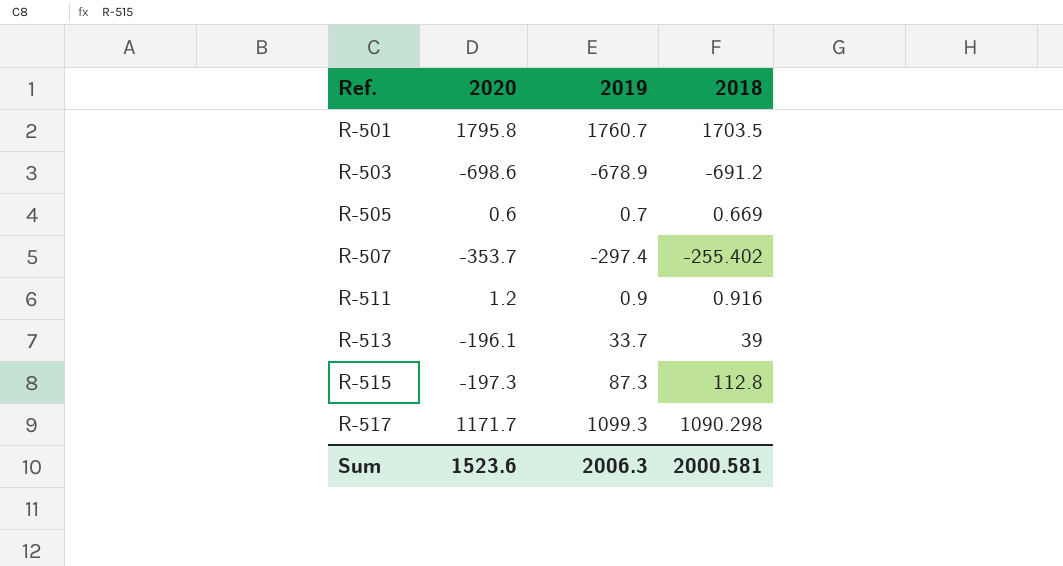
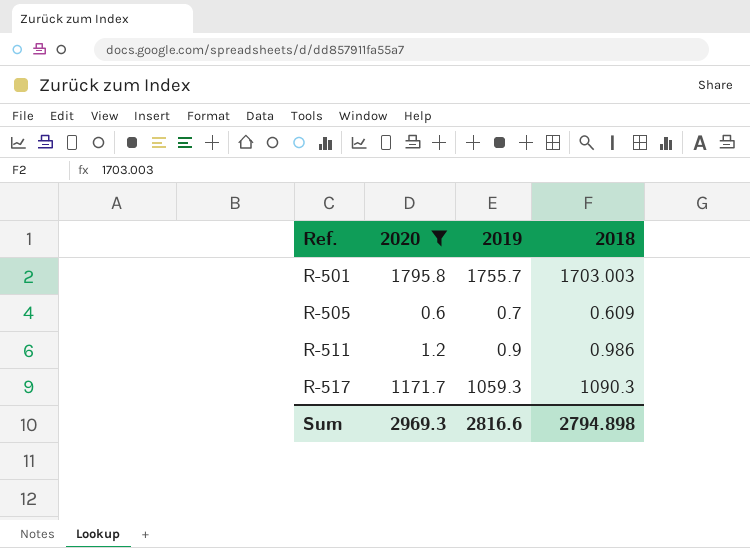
filter: none -> 2020 >= 0.6
R-501 | 2019: 1760.7 -> 1755.7
R-501 | 2018: 1703.5 -> 1703.003
R-505 | 2018: 0.669 -> 0.609
R-511 | 2018: 0.916 -> 0.986
R-517 | 2019: 1099.3 -> 1059.3
R-517 | 2018: 1090.298 -> 1090.3
Sum | 2020: 1523.6 -> 2969.3
Sum | 2019: 2006.3 -> 2816.6
Sum | 2018: 2000.581 -> 2794.898

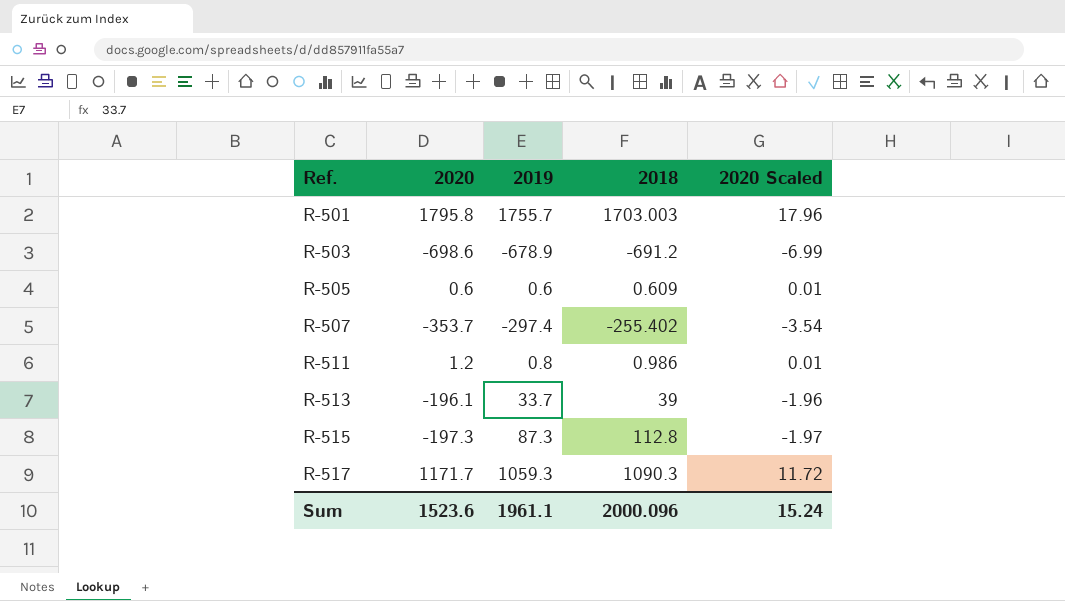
filter: 2020 >= 0.6 -> none
column 2020 Scaled | formula: none -> [2020] * 0.01
R-505 | 2019: 0.7 -> 0.6
R-511 | 2019: 0.9 -> 0.8
Sum | 2020: 2969.3 -> 1523.6
Sum | 2019: 2816.6 -> 1961.1
Sum | 2018: 2794.898 -> 2000.096

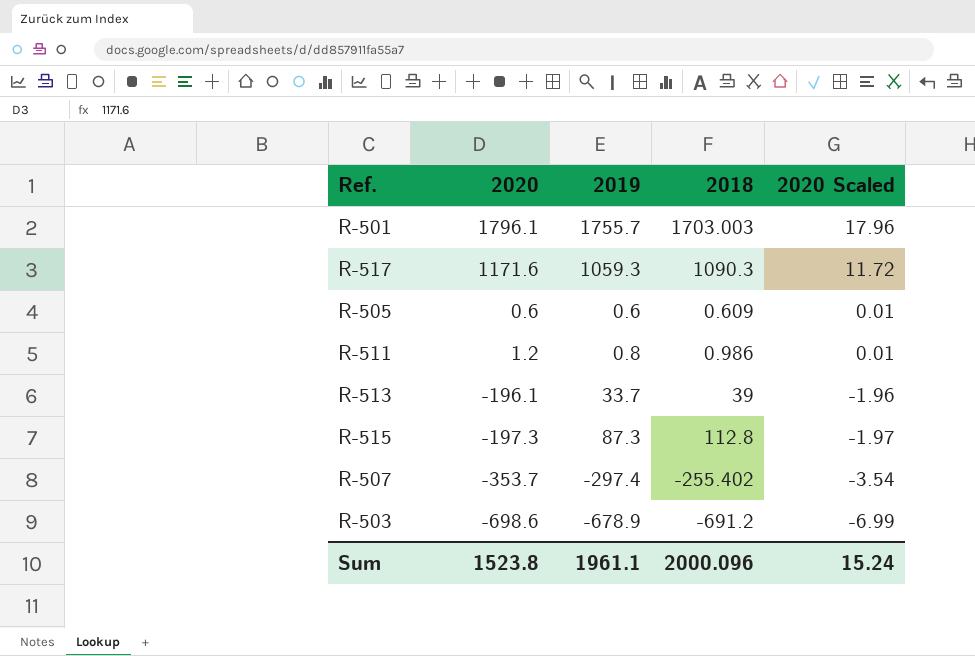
row order: Ref. ascending -> 2020 Scaled descending
R-501 | 2020: 1795.8 -> 1796.1
R-517 | 2020: 1171.7 -> 1171.6
Sum | 2020: 1523.6 -> 1523.8

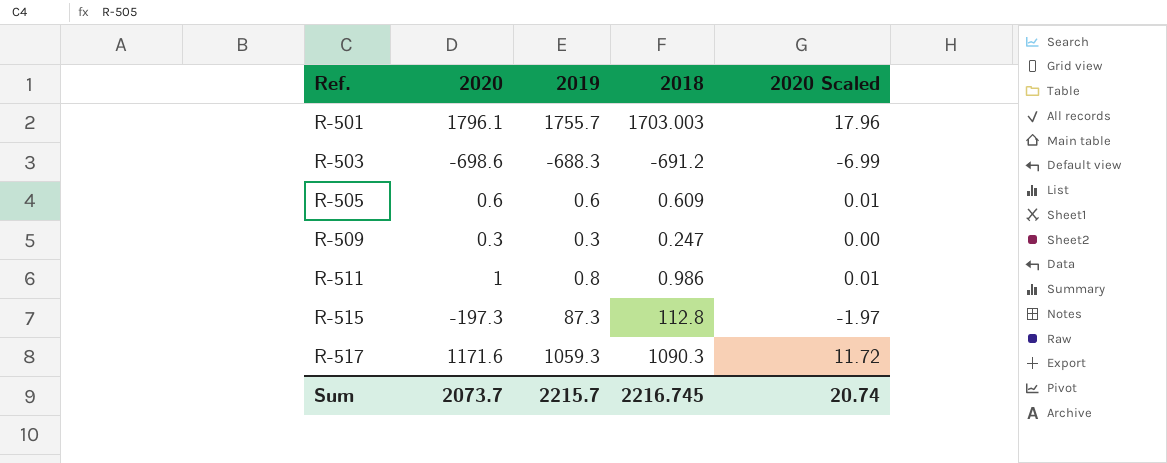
row order: 2020 Scaled descending -> Ref. ascending
row R-513: -196.1 | 33.7 | 39 | -1.96 -> none
row R-507: -353.7 | -297.4 | -255.402 | -3.54 -> none
R-503 | 2019: -678.9 -> -688.3
row R-509: none -> 0.3 | 0.3 | 0.247 | 0.00
R-511 | 2020: 1.2 -> 1
Sum | 2020: 1523.8 -> 2073.7
Sum | 2019: 1961.1 -> 2215.7
Sum | 2018: 2000.096 -> 2216.745
Sum | 2020 Scaled: 15.24 -> 20.74

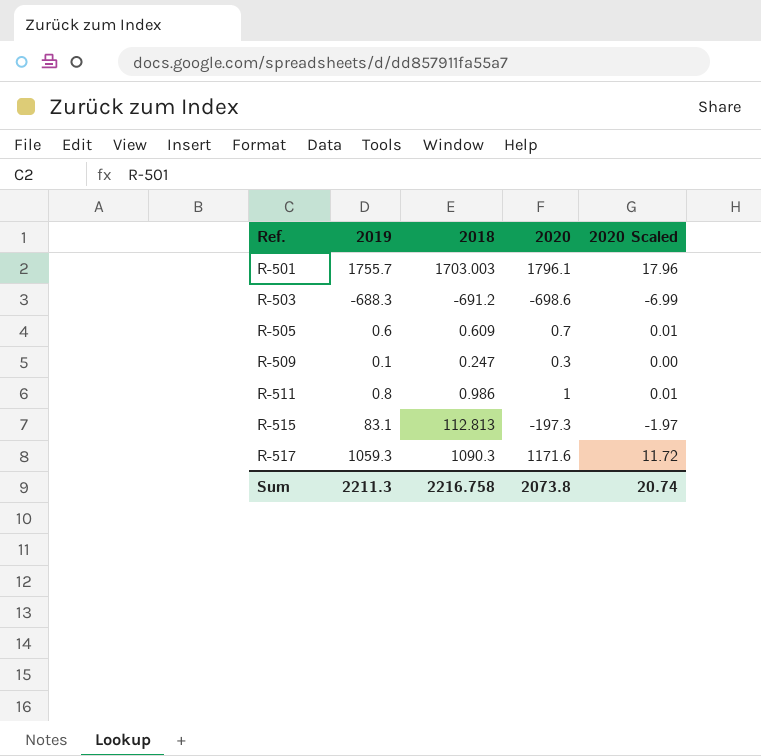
column 2020 | position: 2 -> 4
R-505 | 2020: 0.6 -> 0.7
R-509 | 2019: 0.3 -> 0.1
R-515 | 2019: 87.3 -> 83.1
R-515 | 2018: 112.8 -> 112.813
Sum | 2019: 2215.7 -> 2211.3
Sum | 2018: 2216.745 -> 2216.758
Sum | 2020: 2073.7 -> 2073.8

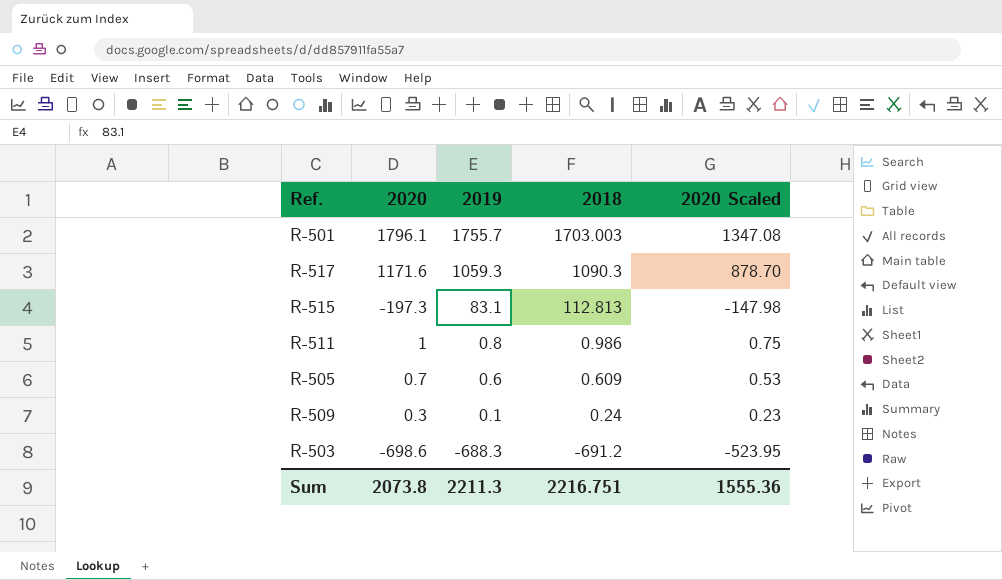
row order: Ref. ascending -> 2019 descending
column 2020 | position: 4 -> 2
column 2020 Scaled | formula: [2020] * 0.01 -> [2020] * 0.75
R-509 | 2018: 0.247 -> 0.24
Sum | 2018: 2216.758 -> 2216.751
Sum | 2020 Scaled: 20.74 -> 1555.36

